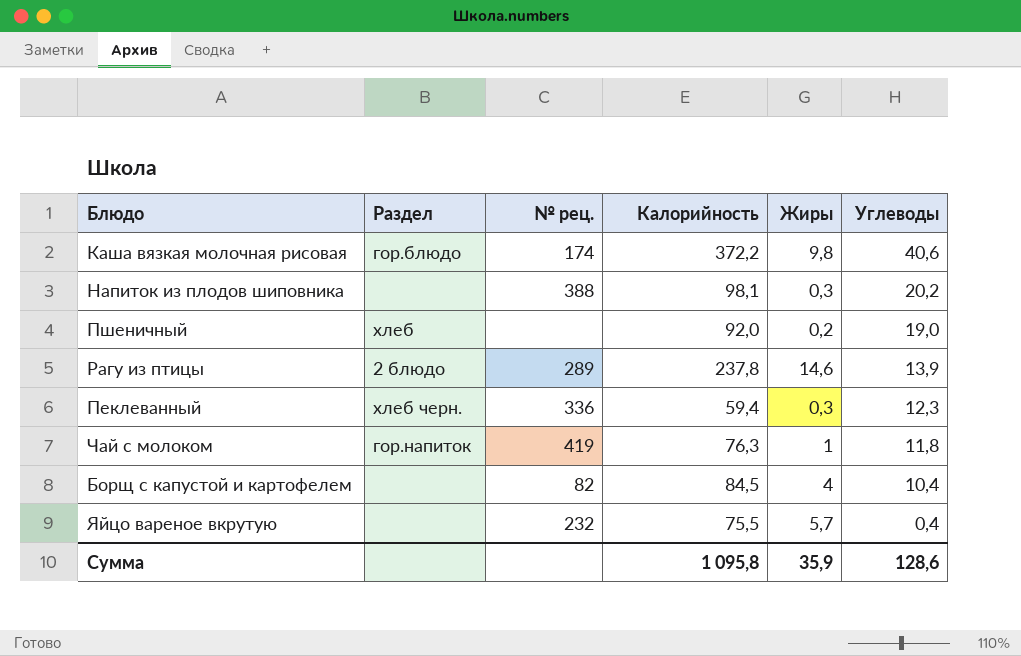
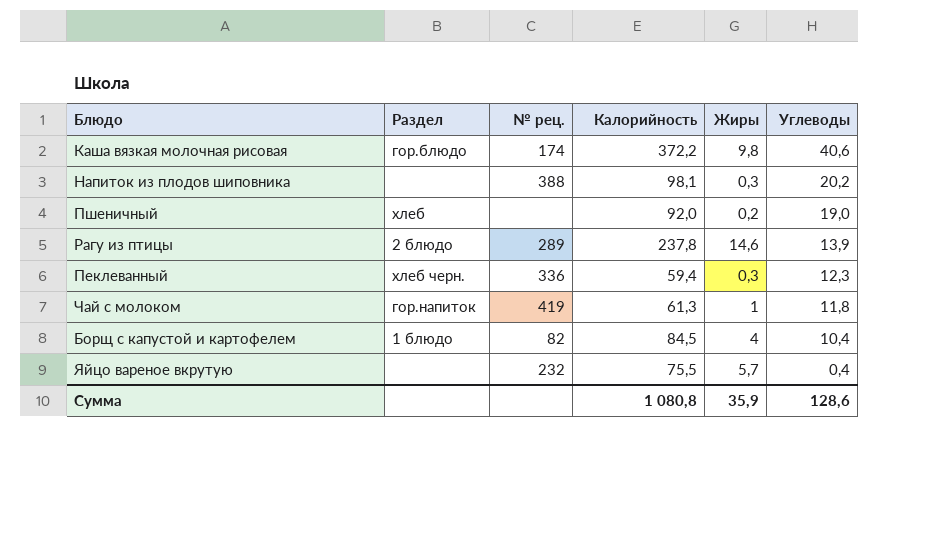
Чай с молоком | Калорийность: 76,3 -> 61,3
Борщ с капустой и картофелем | Раздел: none -> 1 блюдо
Сумма | Калорийность: 1 095,8 -> 1 080,8

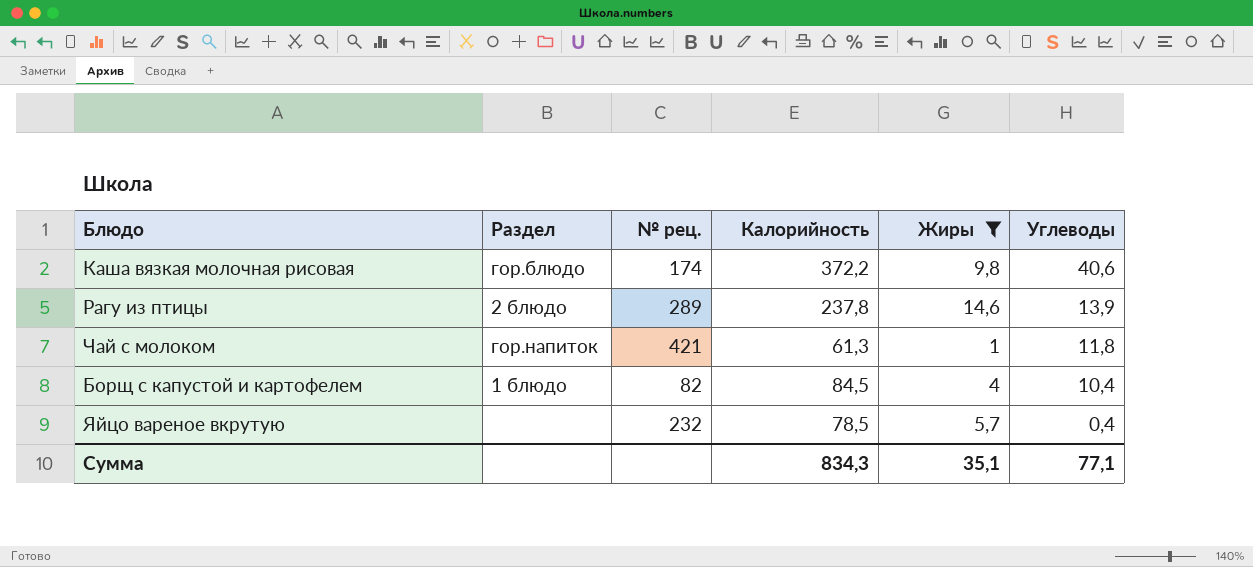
filter: none -> Жиры >= 1
Чай с молоком | № рец.: 419 -> 421
Яйцо вареное вкрутую | Калорийность: 75,5 -> 78,5
Сумма | Калорийность: 1 080,8 -> 834,3
Сумма | Жиры: 35,9 -> 35,1
Сумма | Углеводы: 128,6 -> 77,1

